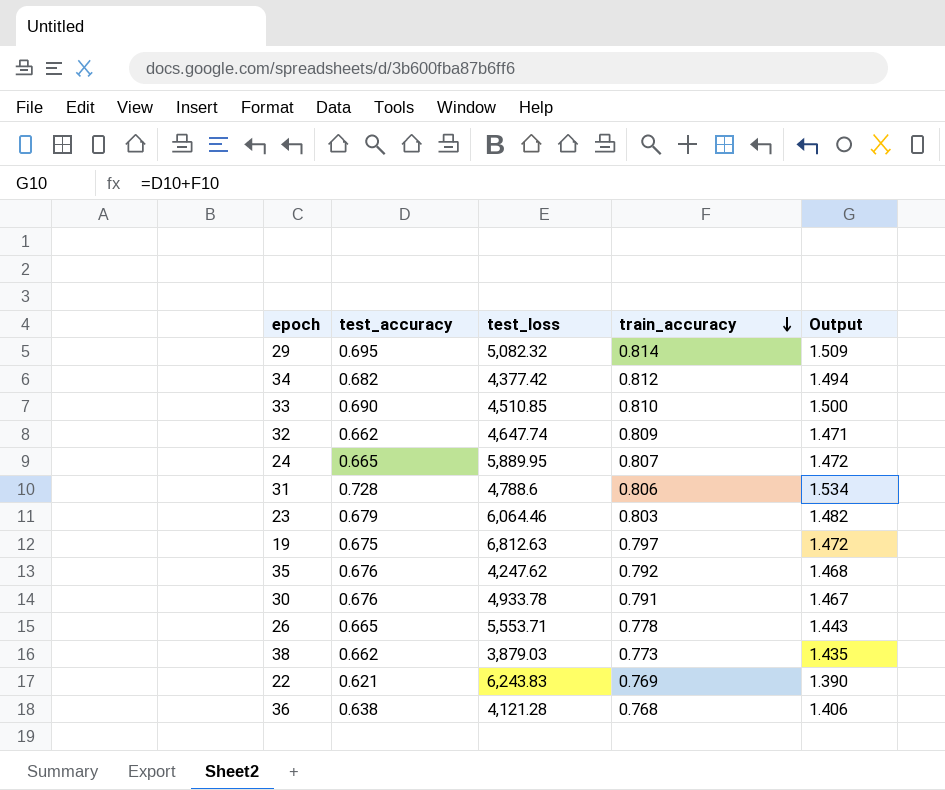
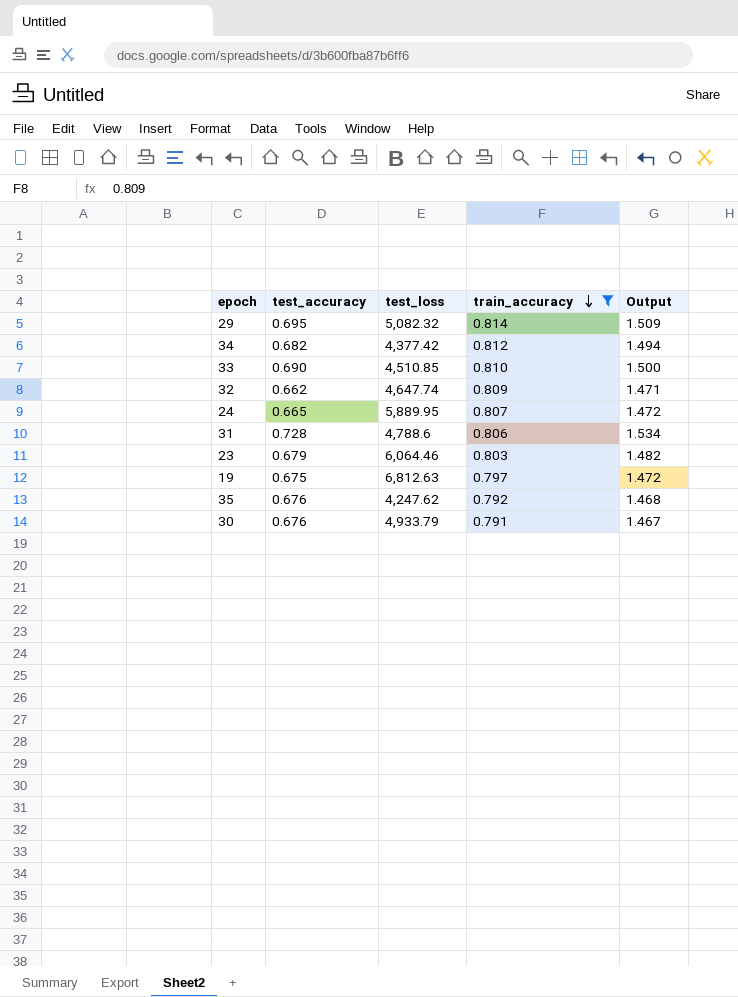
filter: none -> train_accuracy >= 0.791
30 | test_loss: 4,933.78 -> 4,933.79

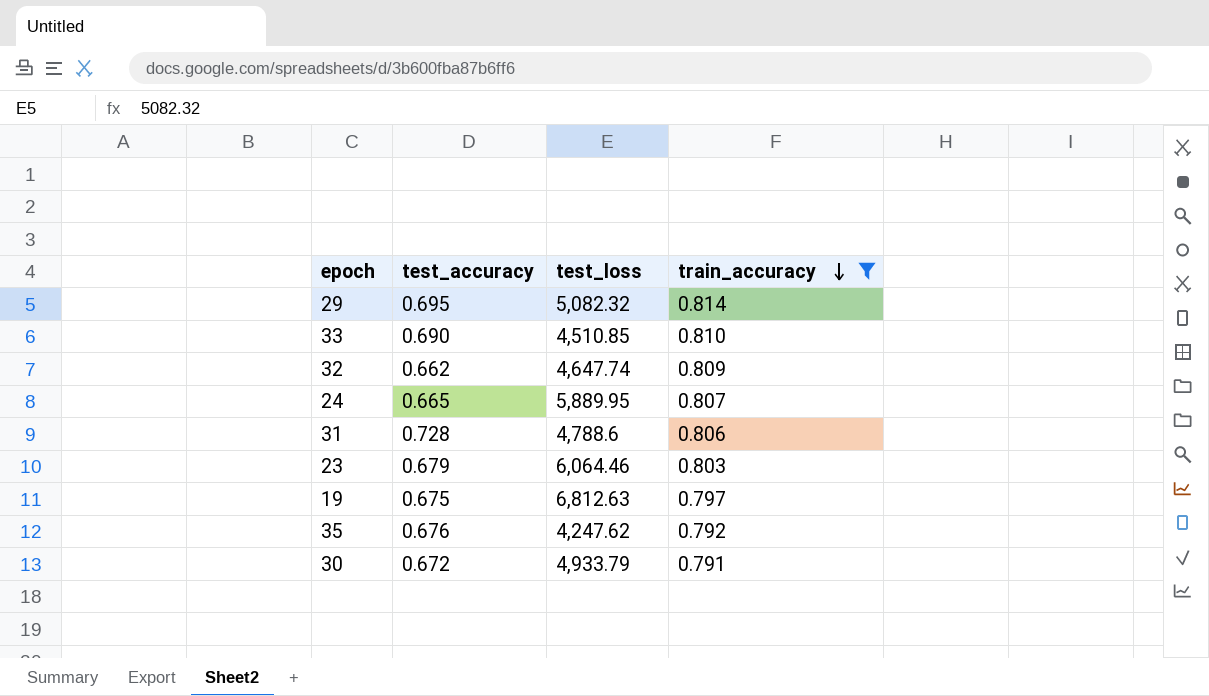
column Output | formula: [test_accuracy] + [train_accuracy] -> none
row 34: 0.682 | 4,377.42 | 0.812 | 1.494 -> none
30 | test_accuracy: 0.676 -> 0.672

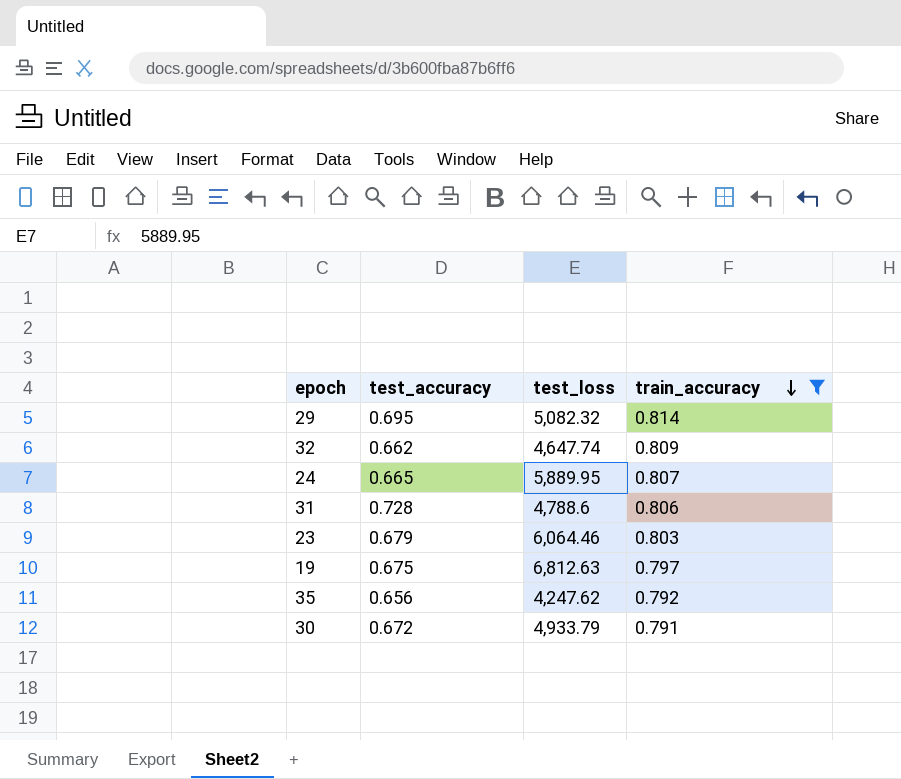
row 33: 0.690 | 4,510.85 | 0.810 -> none
35 | test_accuracy: 0.676 -> 0.656

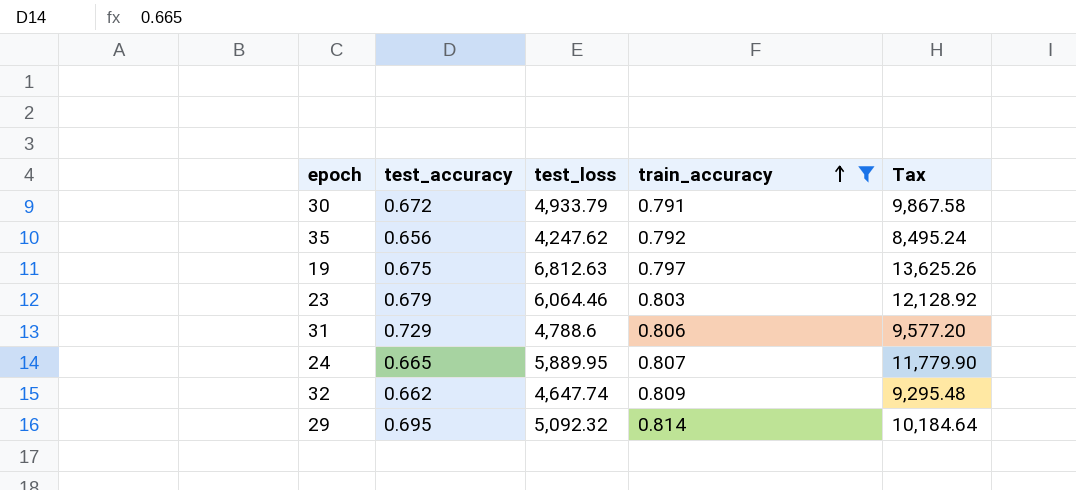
row order: train_accuracy descending -> train_accuracy ascending
column Tax | formula: none -> [test_loss] * 2
31 | test_accuracy: 0.728 -> 0.729
29 | test_loss: 5,082.32 -> 5,092.32

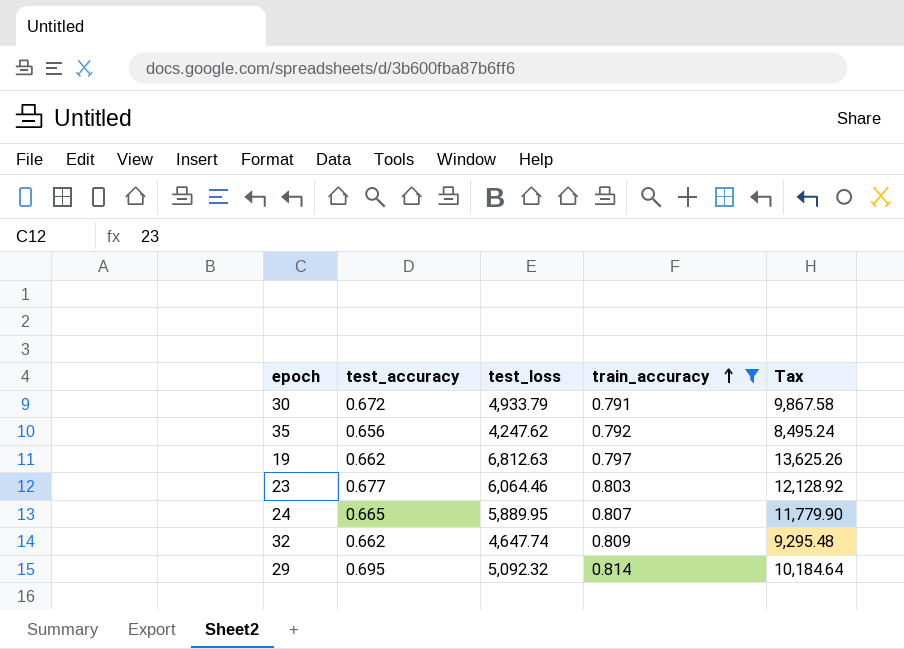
row 31: 0.729 | 4,788.6 | 0.806 | 9,577.20 -> none
19 | test_accuracy: 0.675 -> 0.662
23 | test_accuracy: 0.679 -> 0.677

